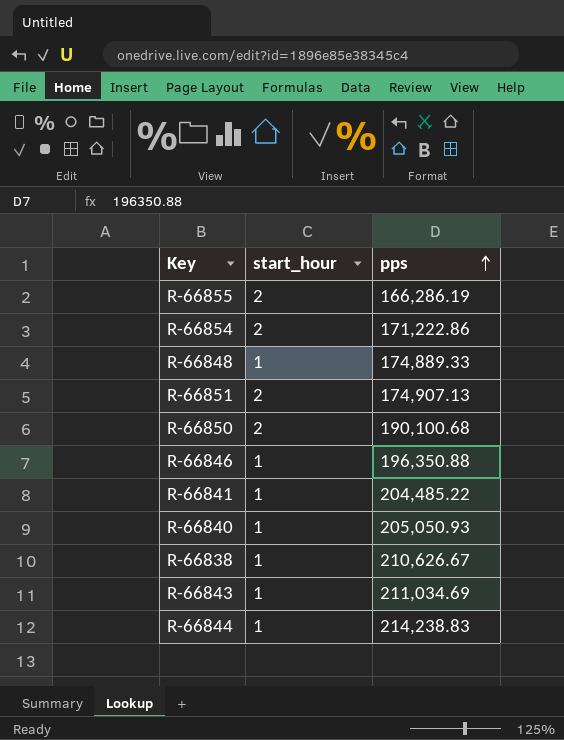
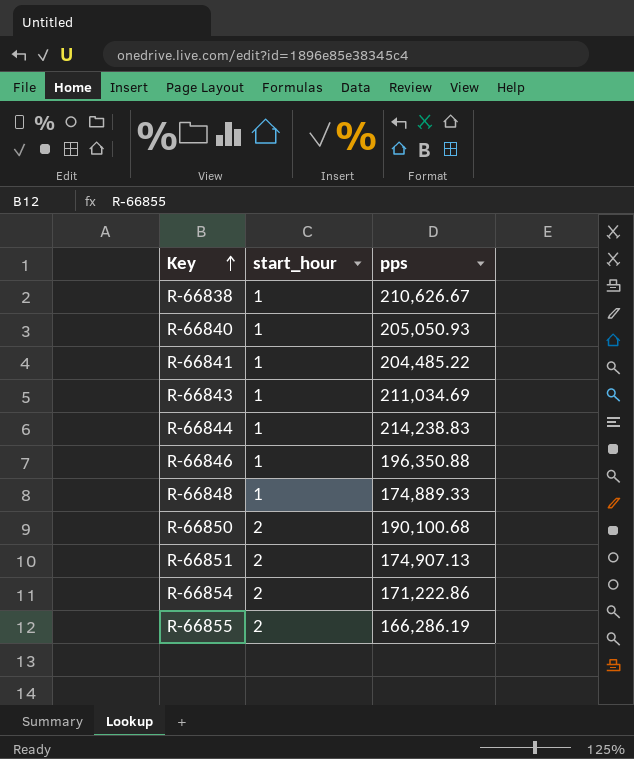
row order: pps ascending -> Key ascending

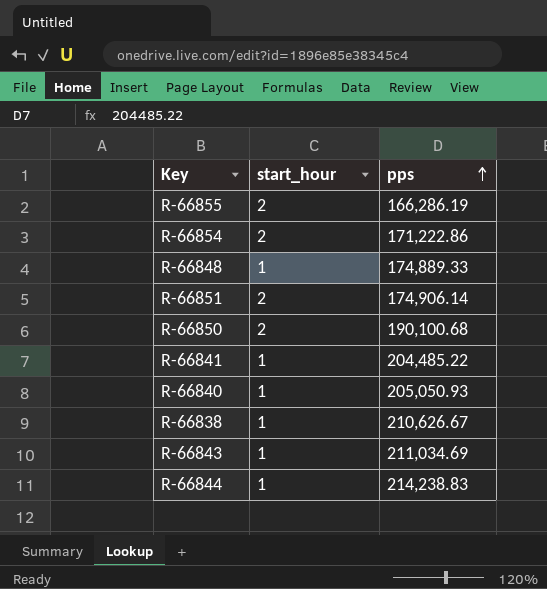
row order: Key ascending -> pps ascending
row R-66846: 1 | 196,350.88 -> none
R-66851 | pps: 174,907.13 -> 174,906.14

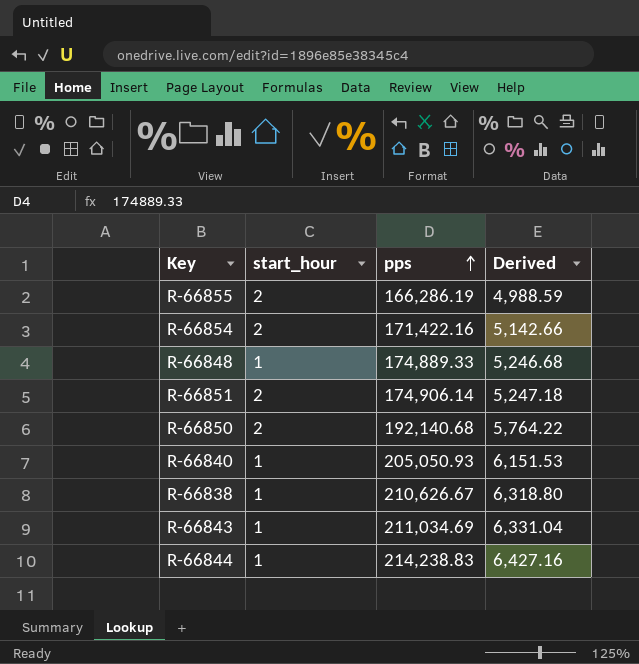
column Derived | formula: none -> [pps] * 0.03
row R-66841: 1 | 204,485.22 -> none
R-66854 | pps: 171,222.86 -> 171,422.16
R-66850 | pps: 190,100.68 -> 192,140.68

